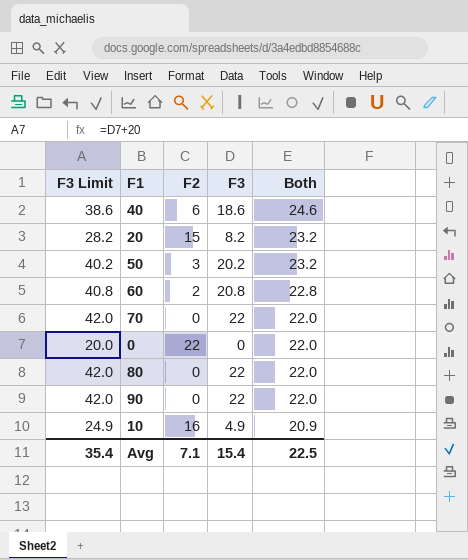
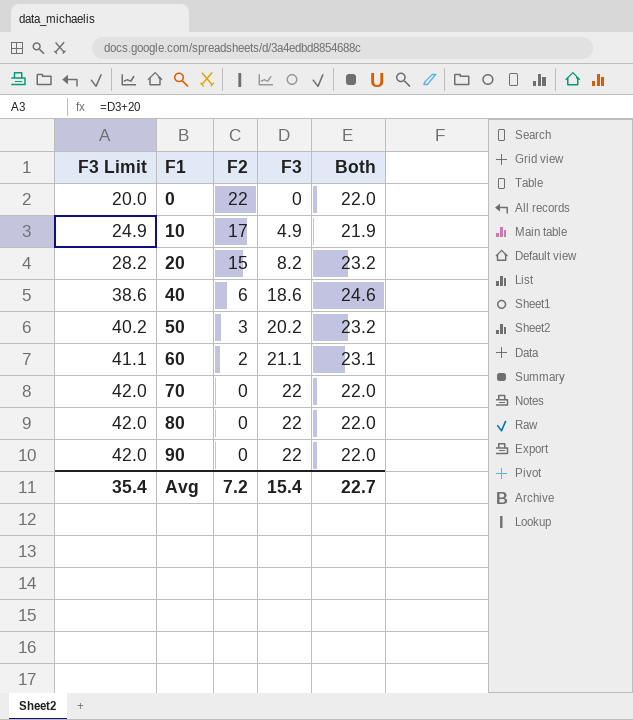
row order: Both descending -> F3 Limit ascending
10 | F2: 16 -> 17
10 | Both: 20.9 -> 21.9
60 | F3 Limit: 40.8 -> 41.1
60 | F3: 20.8 -> 21.1
60 | Both: 22.8 -> 23.1
Avg | F2: 7.1 -> 7.2
Avg | Both: 22.5 -> 22.7

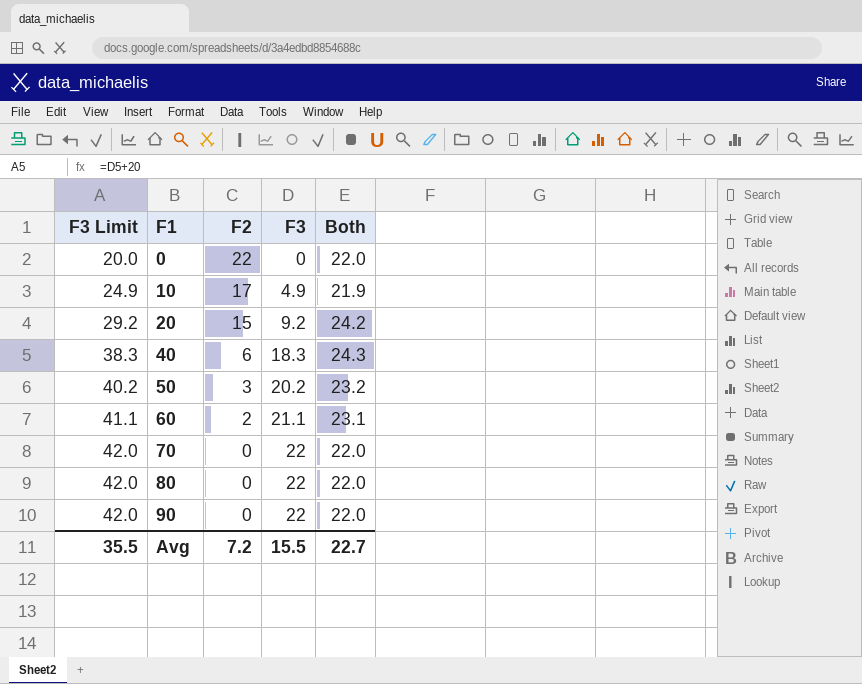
20 | F3 Limit: 28.2 -> 29.2
20 | F3: 8.2 -> 9.2
20 | Both: 23.2 -> 24.2
40 | F3 Limit: 38.6 -> 38.3
40 | F3: 18.6 -> 18.3
40 | Both: 24.6 -> 24.3
Avg | F3 Limit: 35.4 -> 35.5
Avg | F3: 15.4 -> 15.5

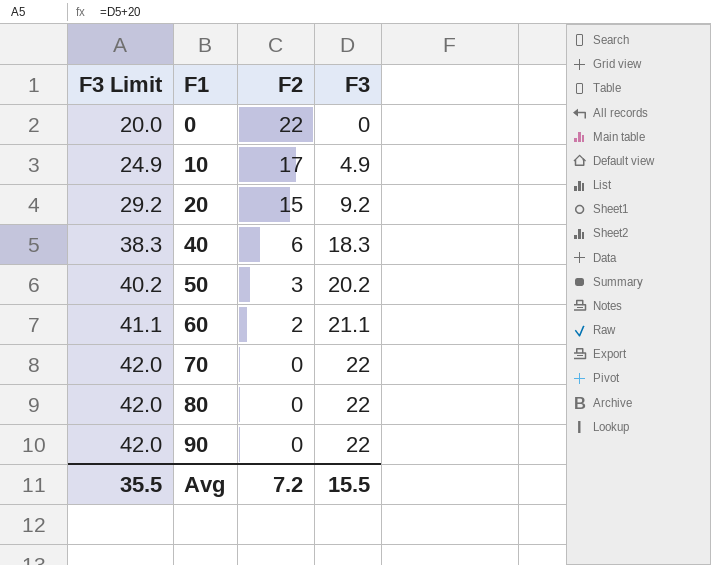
column Both | formula: [F2] + [F3] -> none

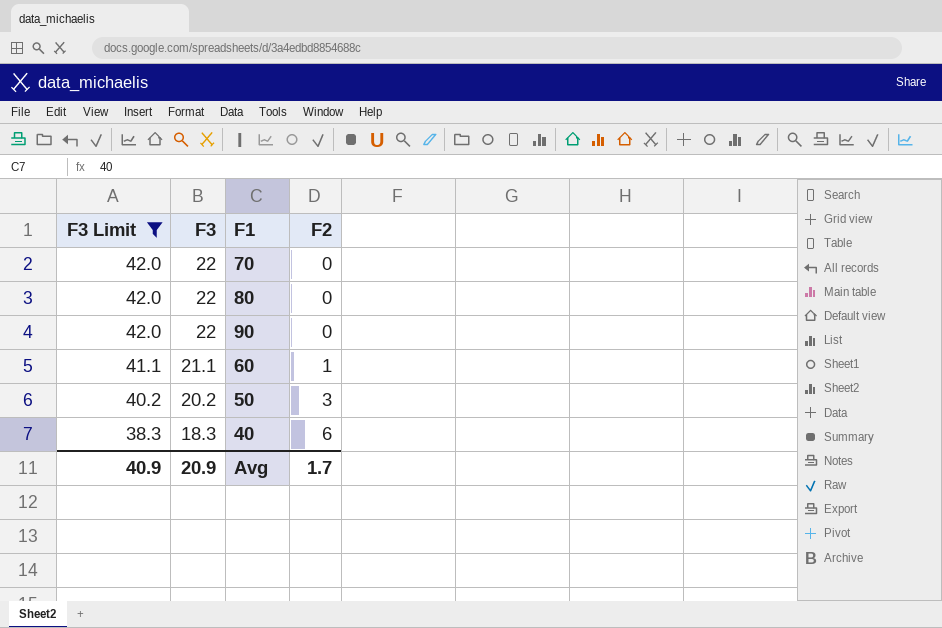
filter: none -> F3 Limit >= 38.3
row order: F3 Limit ascending -> F3 Limit descending
column F3 | position: 4 -> 2
60 | F2: 2 -> 1
Avg | F3 Limit: 35.5 -> 40.9
Avg | F3: 15.5 -> 20.9
Avg | F2: 7.2 -> 1.7

